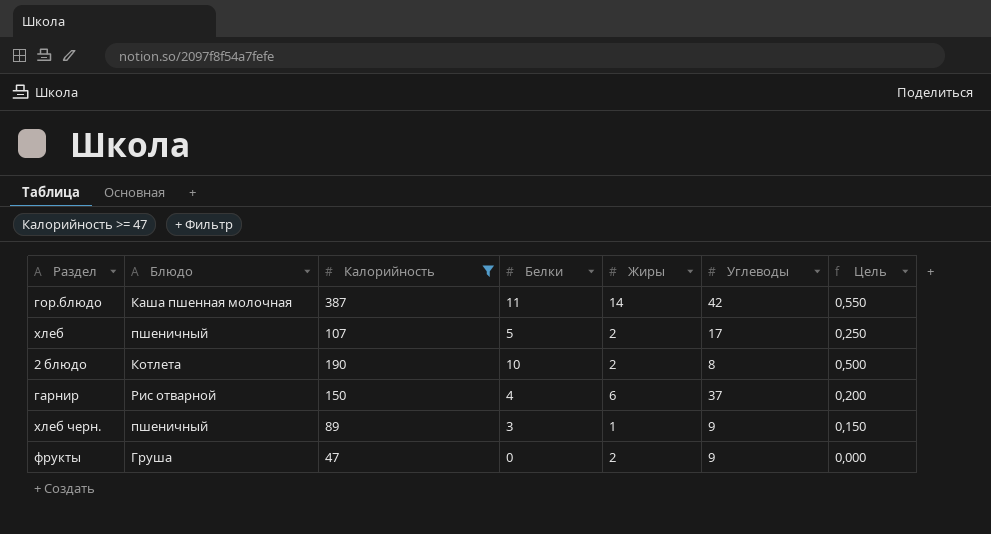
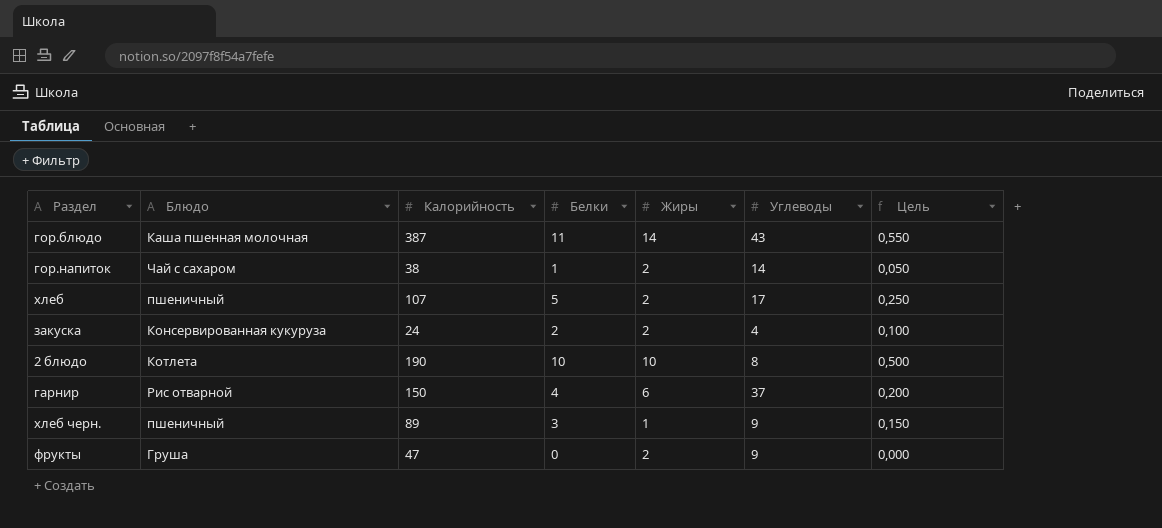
filter: Калорийность >= 47 -> none
гор.блюдо | Углеводы: 42 -> 43
2 блюдо | Жиры: 2 -> 10

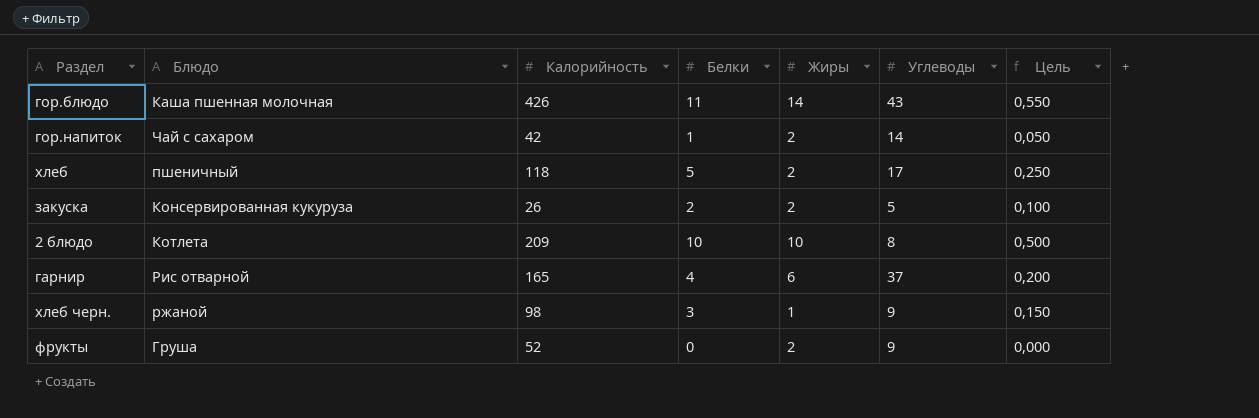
гор.блюдо | Калорийность: 387 -> 426
гор.напиток | Калорийность: 38 -> 42
хлеб | Калорийность: 107 -> 118
закуска | Калорийность: 24 -> 26
закуска | Углеводы: 4 -> 5
2 блюдо | Калорийность: 190 -> 209
гарнир | Калорийность: 150 -> 165
хлеб черн. | Блюдо: пшеничный -> ржаной
хлеб черн. | Калорийность: 89 -> 98
фрукты | Калорийность: 47 -> 52

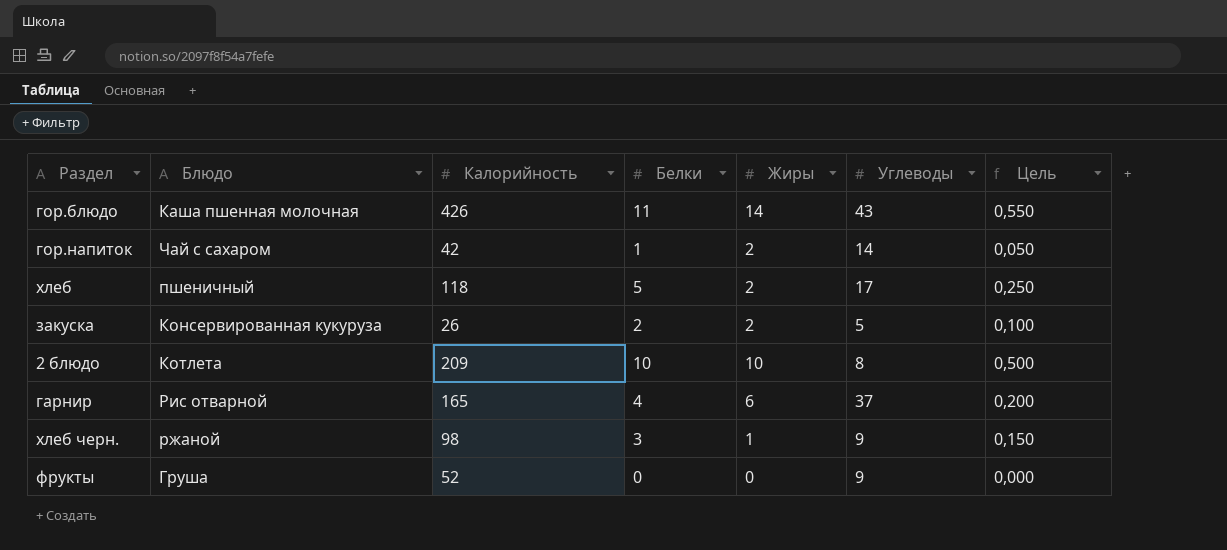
фрукты | Жиры: 2 -> 0

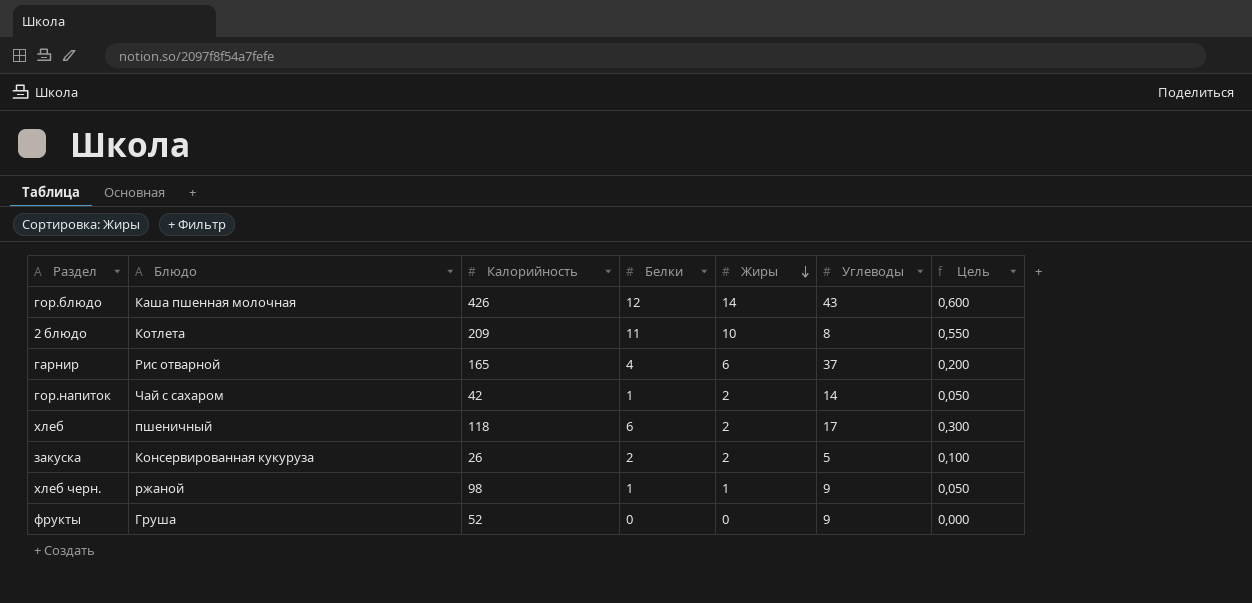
row order: none -> Жиры descending
гор.блюдо | Белки: 11 -> 12
гор.блюдо | Цель: 0,550 -> 0,600
2 блюдо | Белки: 10 -> 11
2 блюдо | Цель: 0,500 -> 0,550
хлеб | Белки: 5 -> 6
хлеб | Цель: 0,250 -> 0,300
хлеб черн. | Белки: 3 -> 1
хлеб черн. | Цель: 0,150 -> 0,050

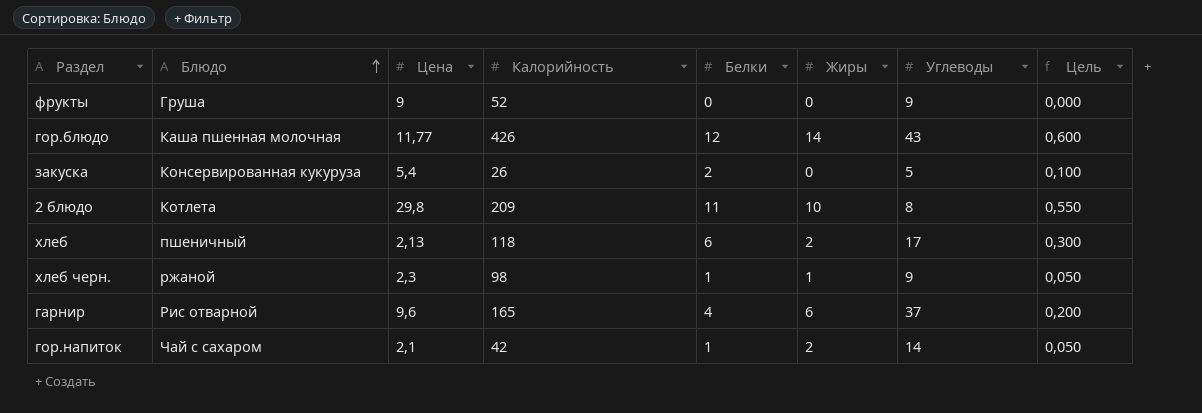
row order: Жиры descending -> Блюдо ascending
column Цена | position: none -> 3
закуска | Жиры: 2 -> 0

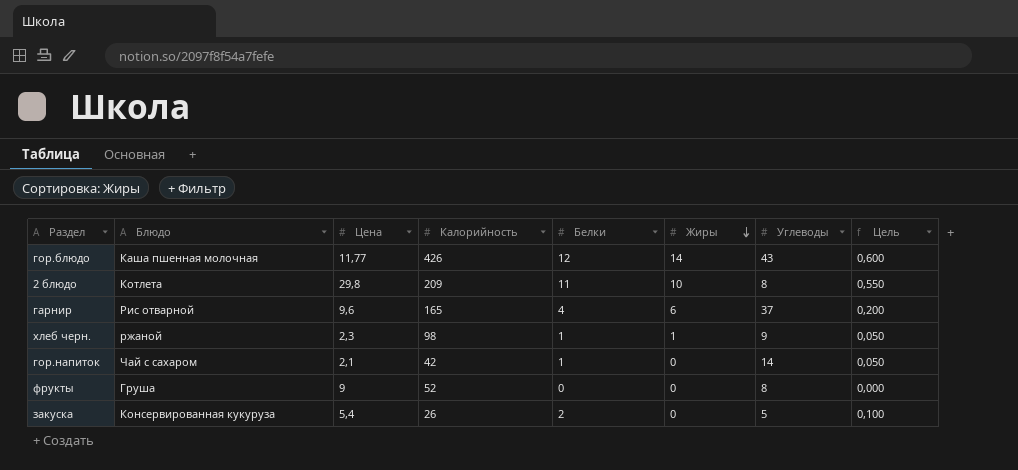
row order: Блюдо ascending -> Жиры descending
row хлеб: пшеничный | 2,13 | 118 | 6 | 2 | 17 | 0,300 -> none
гор.напиток | Жиры: 2 -> 0
фрукты | Углеводы: 9 -> 8

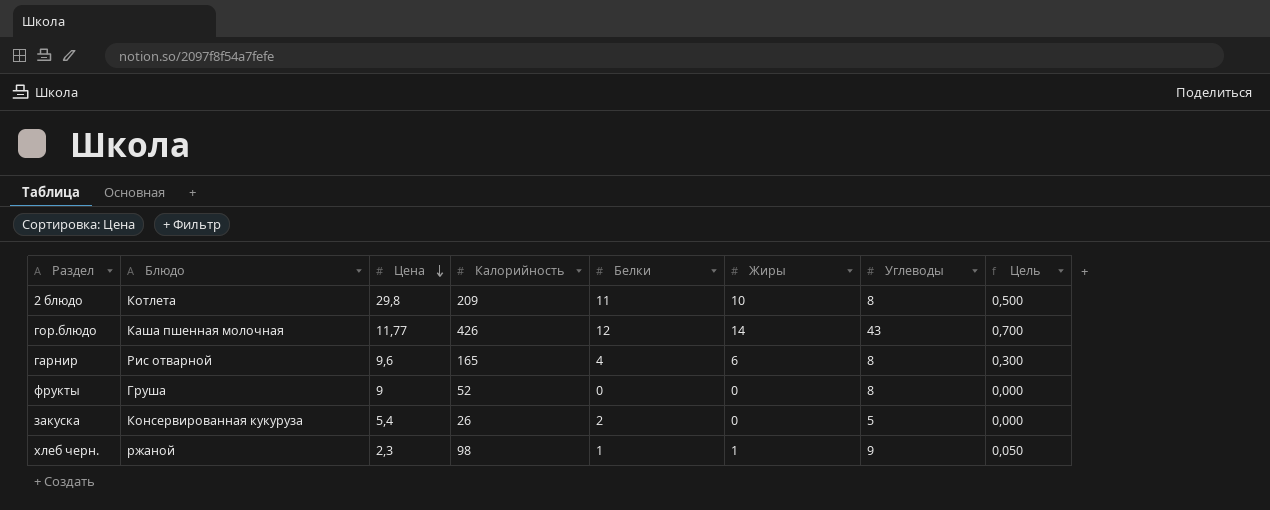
row order: Жиры descending -> Цена descending
column Цель | formula: [Белки] * 0,05 -> [Жиры] * 0,05
row гор.напиток: Чай с сахаром | 2,1 | 42 | 1 | 0 | 14 | 0,050 -> none
гарнир | Углеводы: 37 -> 8

